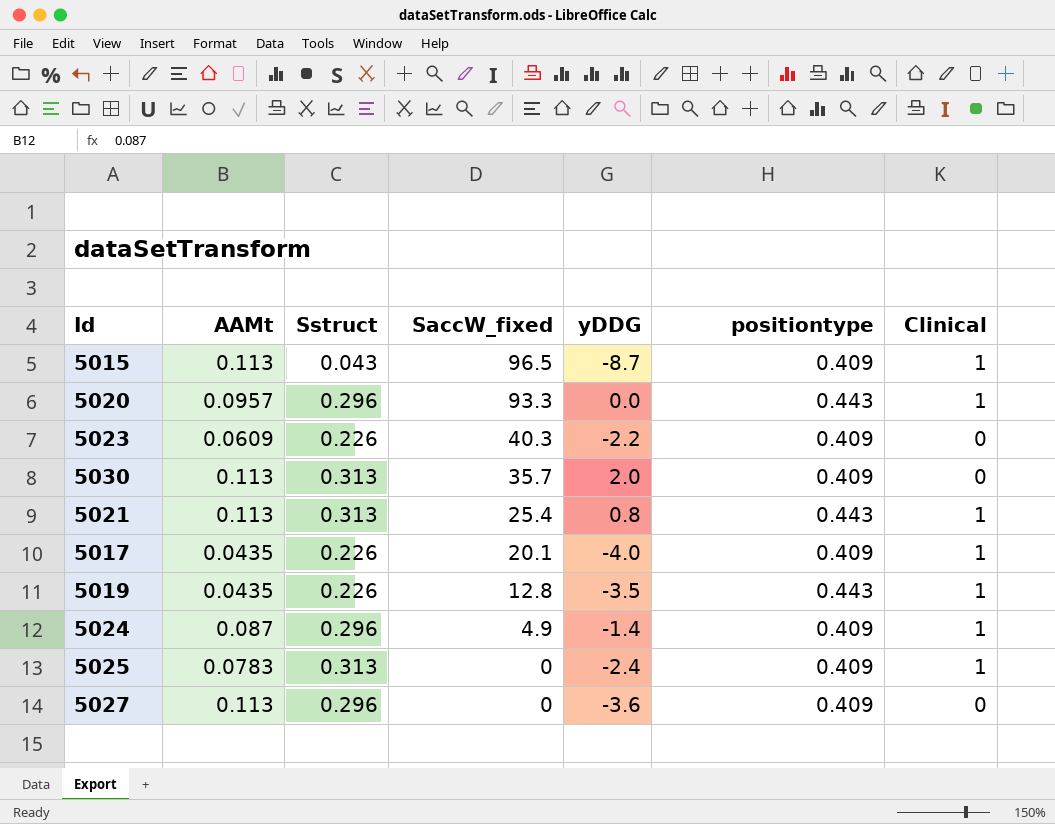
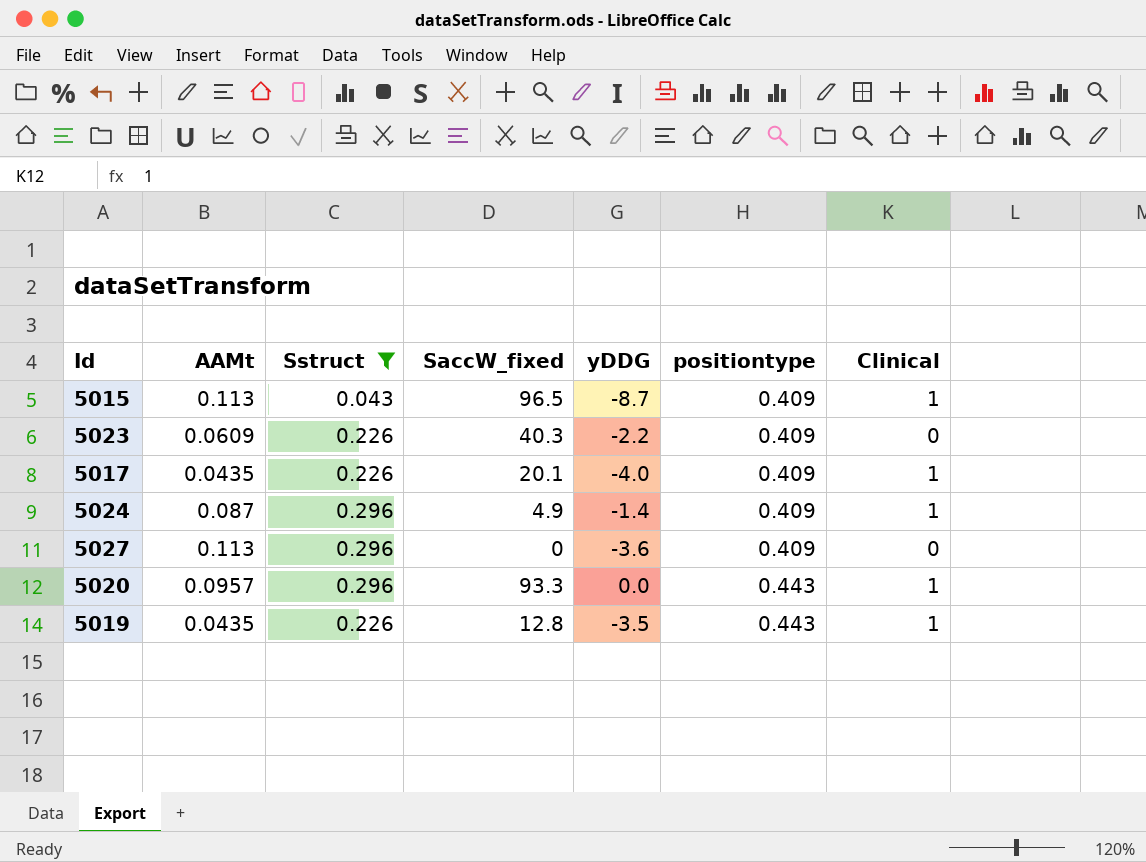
filter: none -> Sstruct != 0.313
row order: SaccW_fixed descending -> positiontype ascending

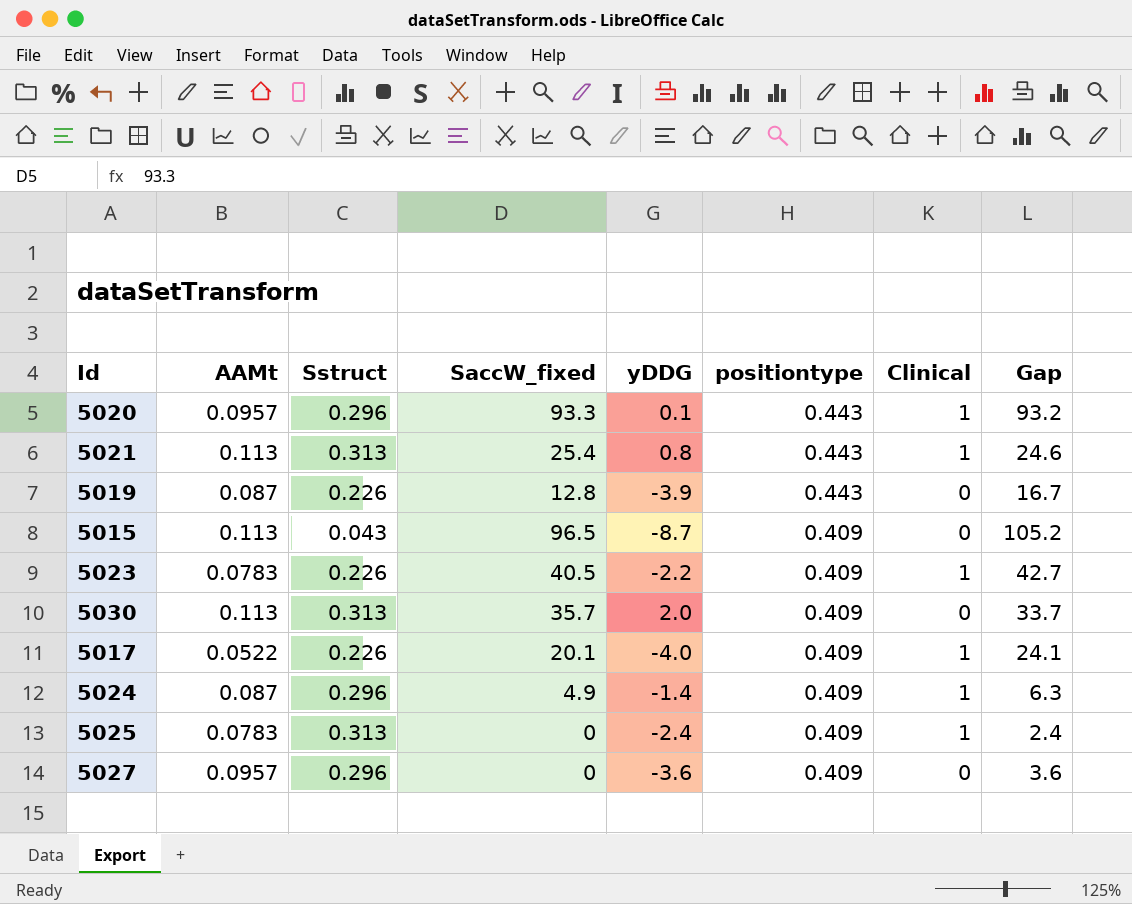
filter: Sstruct != 0.313 -> none
row order: positiontype ascending -> positiontype descending
column Gap | formula: none -> [SaccW_fixed] - [yDDG]
5020 | yDDG: 0.0 -> 0.1
5019 | AAMt: 0.0435 -> 0.087
5019 | yDDG: -3.5 -> -3.9
5019 | Clinical: 1 -> 0
5015 | Clinical: 1 -> 0
5023 | AAMt: 0.0609 -> 0.0783
5023 | SaccW_fixed: 40.3 -> 40.5
5023 | Clinical: 0 -> 1
5017 | AAMt: 0.0435 -> 0.0522
5027 | AAMt: 0.113 -> 0.0957

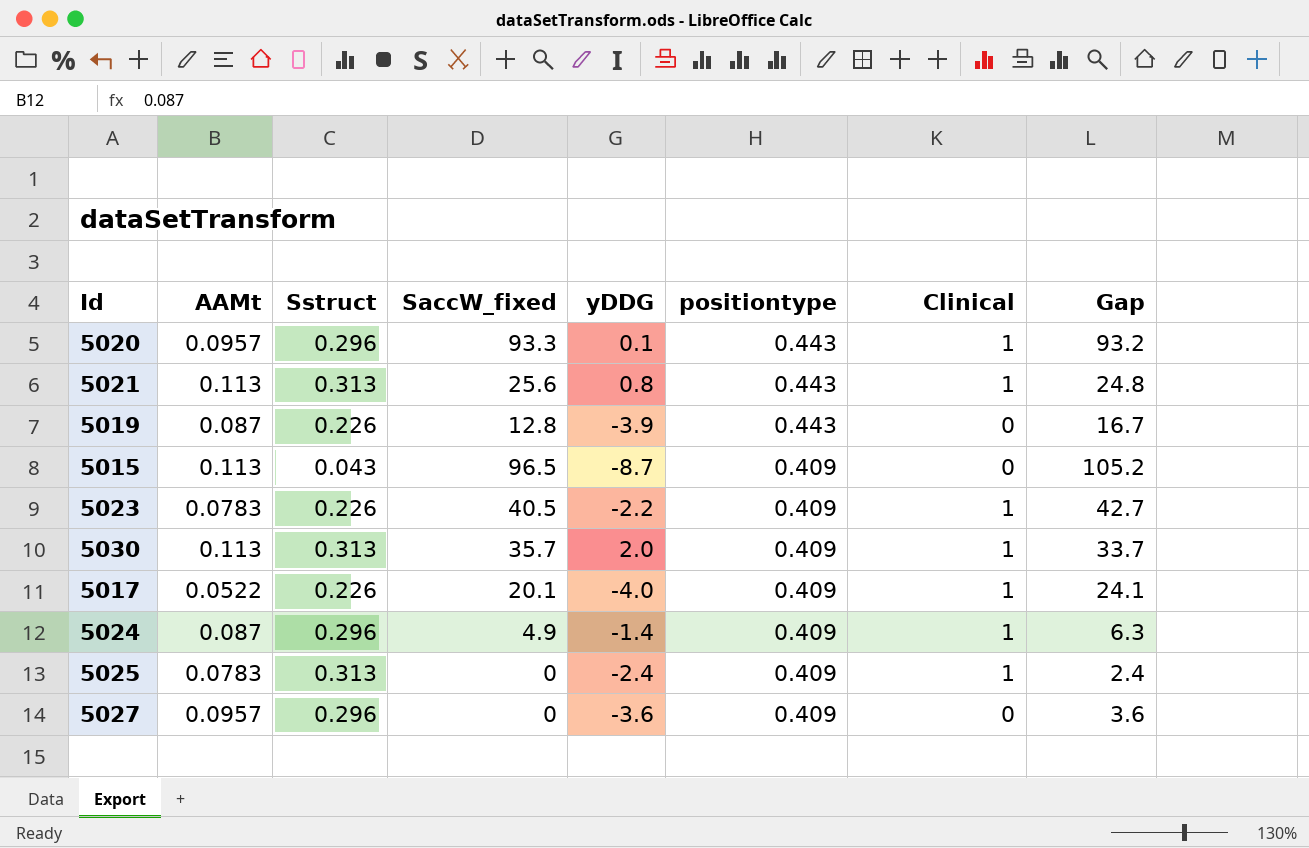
5021 | SaccW_fixed: 25.4 -> 25.6
5021 | Gap: 24.6 -> 24.8
5030 | Clinical: 0 -> 1

